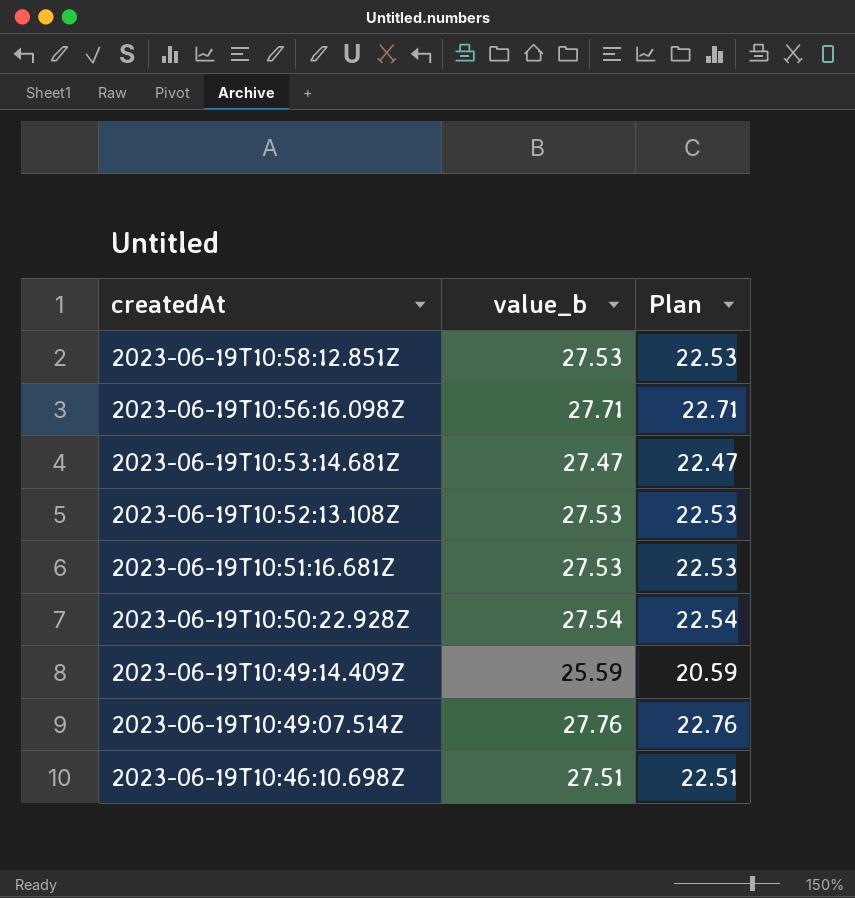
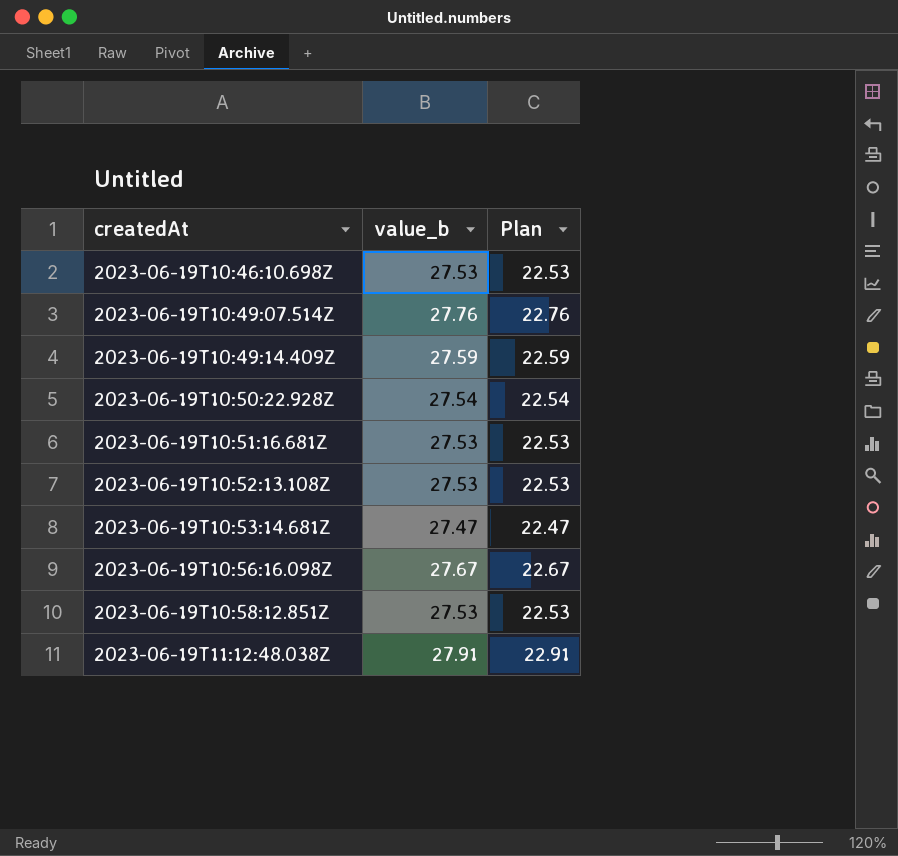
row order: createdAt descending -> createdAt ascending
2023-06-19T10:46:10.698Z | value_b: 27.51 -> 27.53
2023-06-19T10:46:10.698Z | Plan: 22.51 -> 22.53
2023-06-19T10:49:14.409Z | value_b: 25.59 -> 27.59
2023-06-19T10:49:14.409Z | Plan: 20.59 -> 22.59
2023-06-19T10:56:16.098Z | value_b: 27.71 -> 27.67
2023-06-19T10:56:16.098Z | Plan: 22.71 -> 22.67
row 2023-06-19T11:12:48.038Z: none -> 27.91 | 22.91

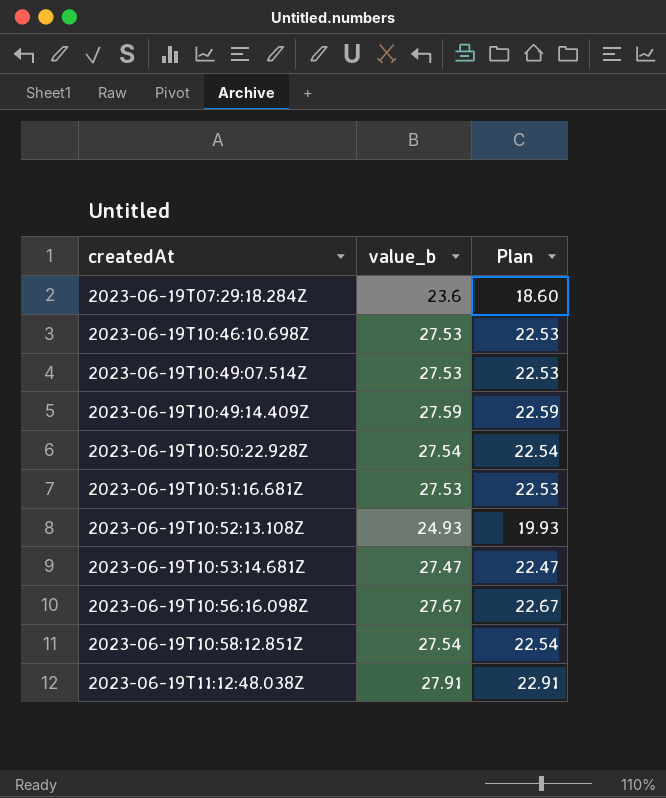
row 2023-06-19T07:29:18.284Z: none -> 23.6 | 18.60
2023-06-19T10:49:07.514Z | value_b: 27.76 -> 27.53
2023-06-19T10:49:07.514Z | Plan: 22.76 -> 22.53
2023-06-19T10:52:13.108Z | value_b: 27.53 -> 24.93
2023-06-19T10:52:13.108Z | Plan: 22.53 -> 19.93
2023-06-19T10:58:12.851Z | value_b: 27.53 -> 27.54
2023-06-19T10:58:12.851Z | Plan: 22.53 -> 22.54

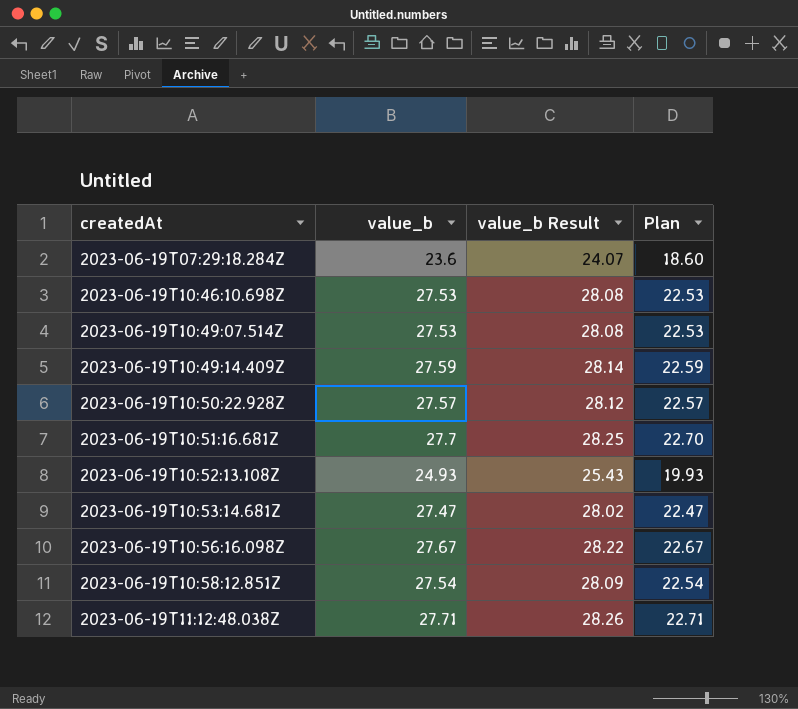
column value_b Result | formula: none -> [value_b] * 1.02
2023-06-19T10:50:22.928Z | value_b: 27.54 -> 27.57
2023-06-19T10:50:22.928Z | Plan: 22.54 -> 22.57
2023-06-19T10:51:16.681Z | value_b: 27.53 -> 27.7
2023-06-19T10:51:16.681Z | Plan: 22.53 -> 22.70
2023-06-19T11:12:48.038Z | value_b: 27.91 -> 27.71
2023-06-19T11:12:48.038Z | Plan: 22.91 -> 22.71

